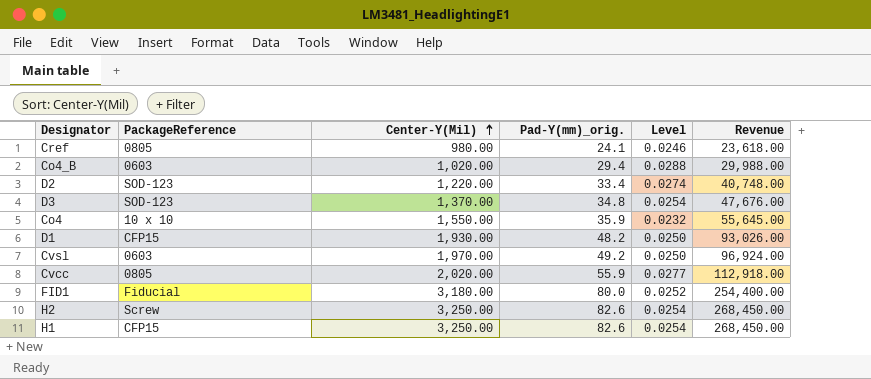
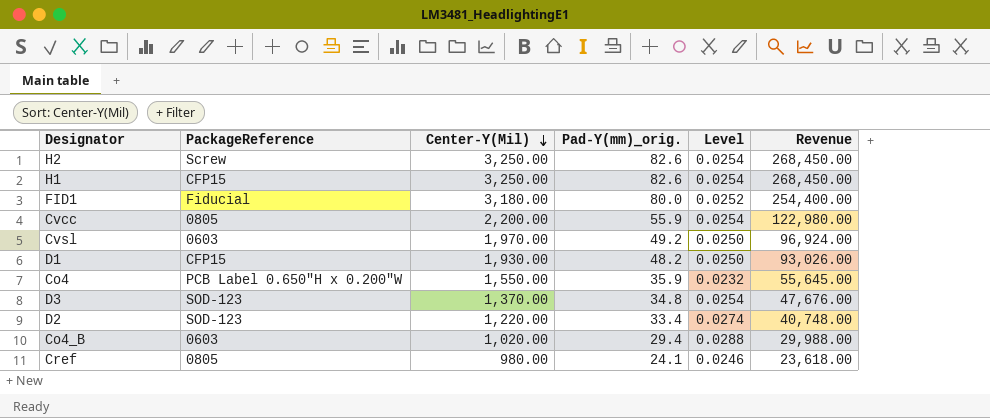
row order: Center-Y(Mil) ascending -> Center-Y(Mil) descending
Cvcc | Center-Y(Mil): 2,020.00 -> 2,200.00
Cvcc | Level: 0.0277 -> 0.0254
Cvcc | Revenue: 112,918.00 -> 122,980.00
Co4 | PackageReference: 10 x 10 -> PCB Label 0.650"H x 0.200"W

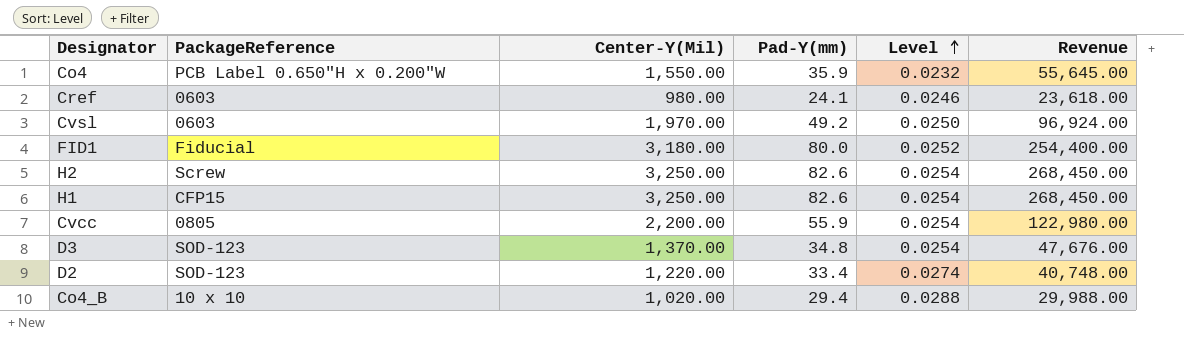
row order: Center-Y(Mil) descending -> Level ascending
column name: Pad-Y(mm)_orig. -> Pad-Y(mm)
row D1: CFP15 | 1,930.00 | 48.2 | 0.0250 | 93,026.00 -> none
Cref | PackageReference: 0805 -> 0603
Co4_B | PackageReference: 0603 -> 10 x 10

